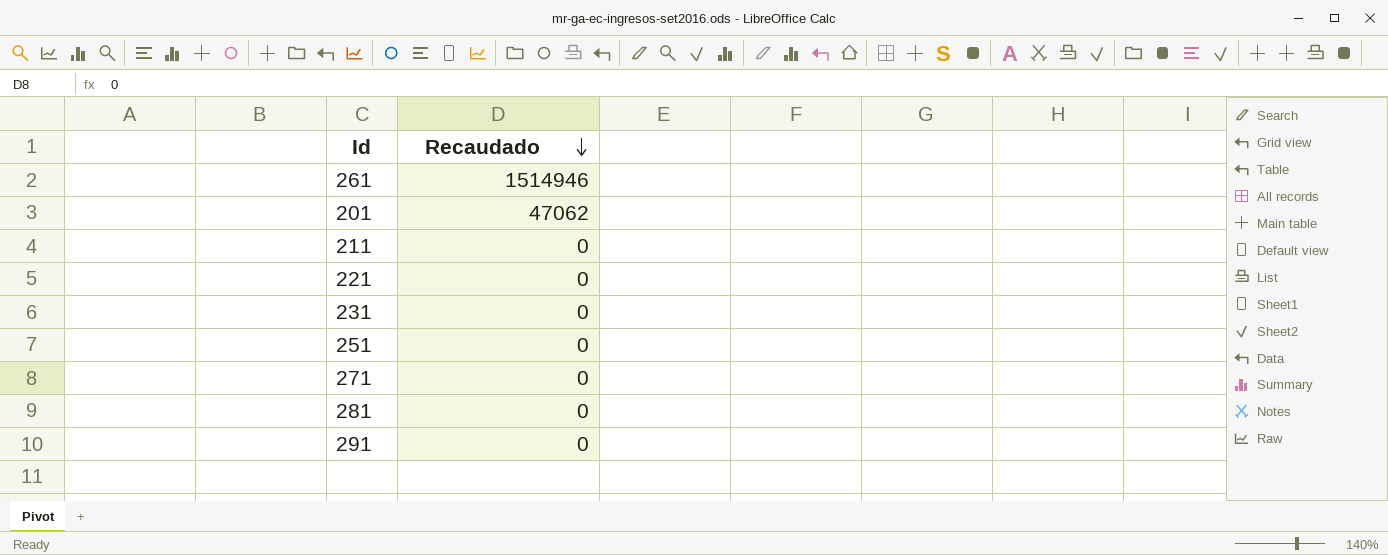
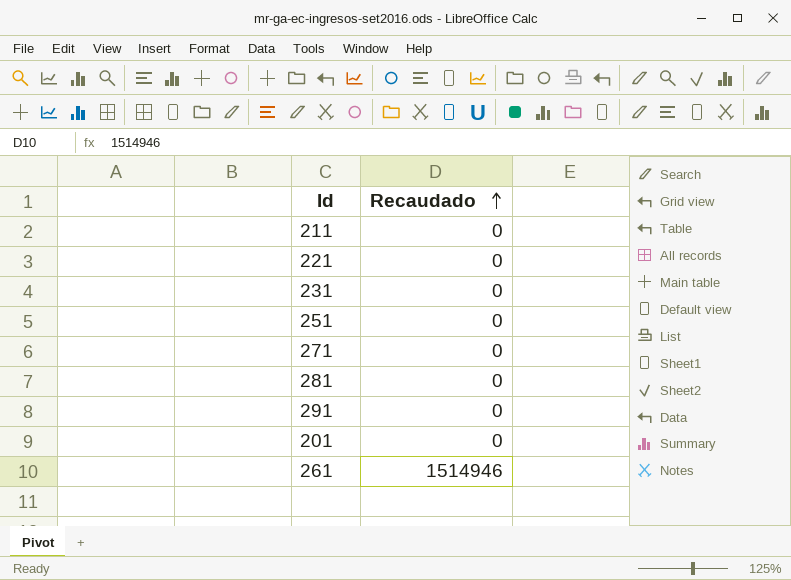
row order: Recaudado descending -> Recaudado ascending
201 | Recaudado: 47062 -> 0

